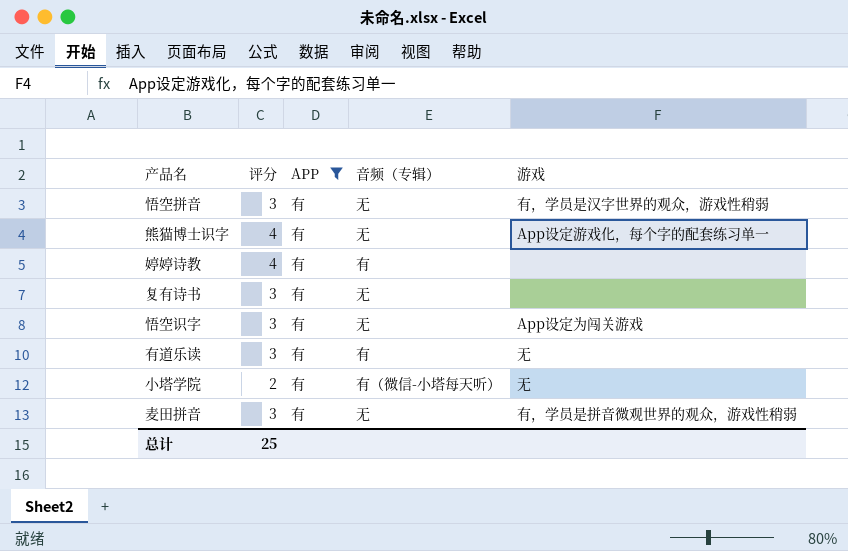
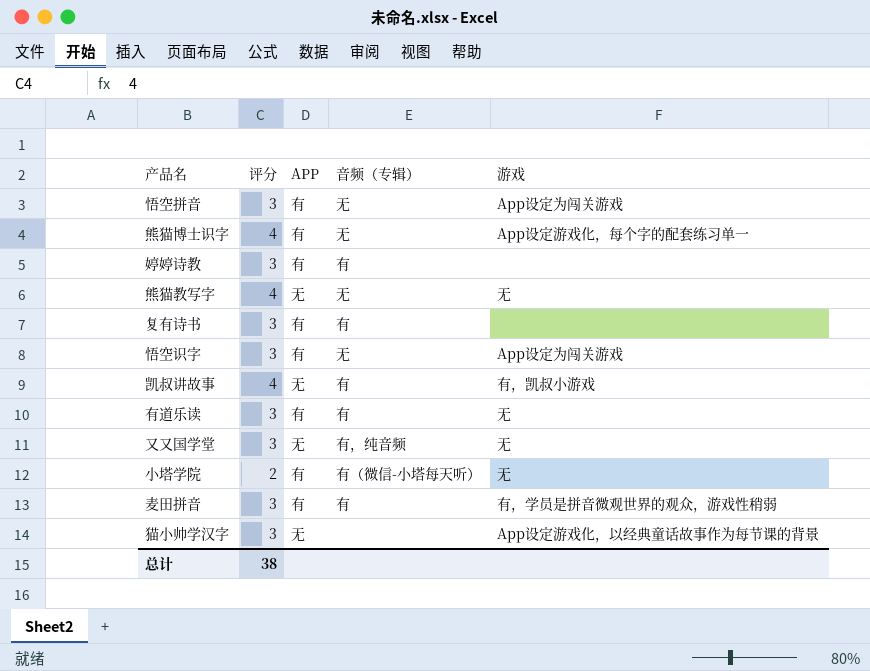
filter: APP = 有 -> none
悟空拼音 | 游戏: 有，学员是汉字世界的观众，游戏性稍弱 -> App设定为闯关游戏
婷婷诗教 | 评分: 4 -> 3
复有诗书 | 音频（专辑）: 无 -> 有
麦田拼音 | 音频（专辑）: 无 -> 有
总计 | 评分: 25 -> 38

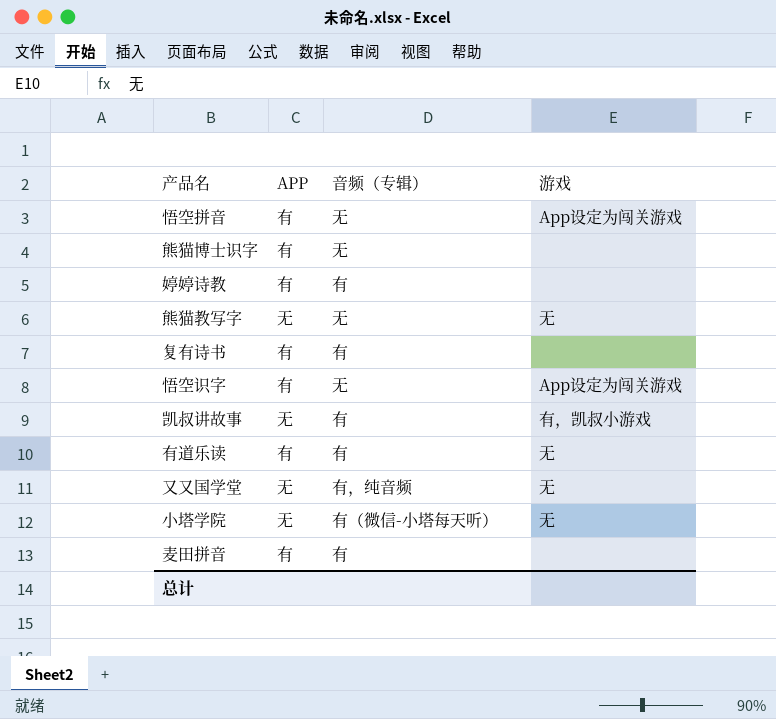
column 评分 | position: 2 -> none
row 猫小帅学汉字: 3 | 无 | none | App设定游戏化，以经典童话故事作为每节课的背景 -> none
熊猫博士识字 | 游戏: App设定游戏化，每个字的配套练习单一 -> none
小塔学院 | APP: 有 -> 无
麦田拼音 | 游戏: 有，学员是拼音微观世界的观众，游戏性稍弱 -> none

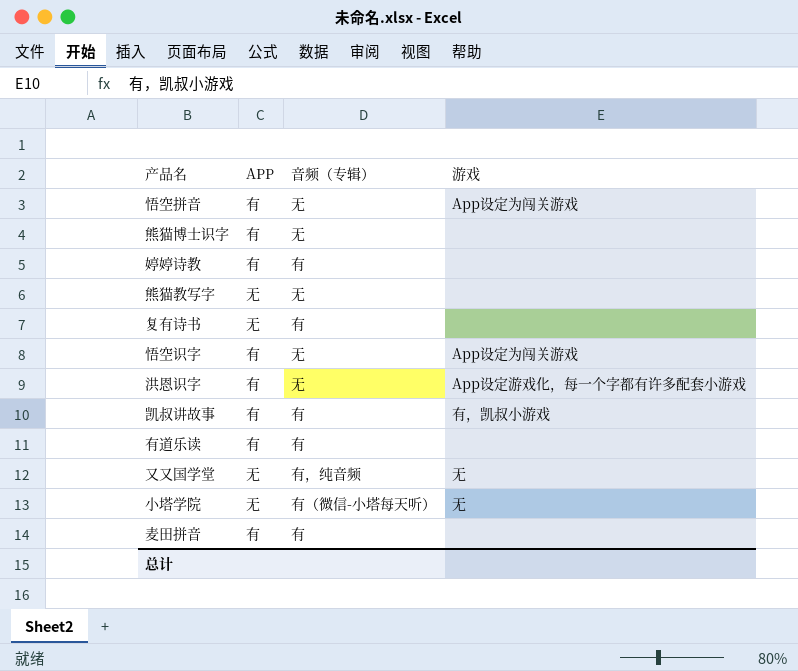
熊猫教写字 | 游戏: 无 -> none
复有诗书 | APP: 有 -> 无
row 洪恩识字: none -> 有 | 无 | App设定游戏化，每一个字都有许多配套小游戏
凯叔讲故事 | APP: 无 -> 有
有道乐读 | 游戏: 无 -> none

